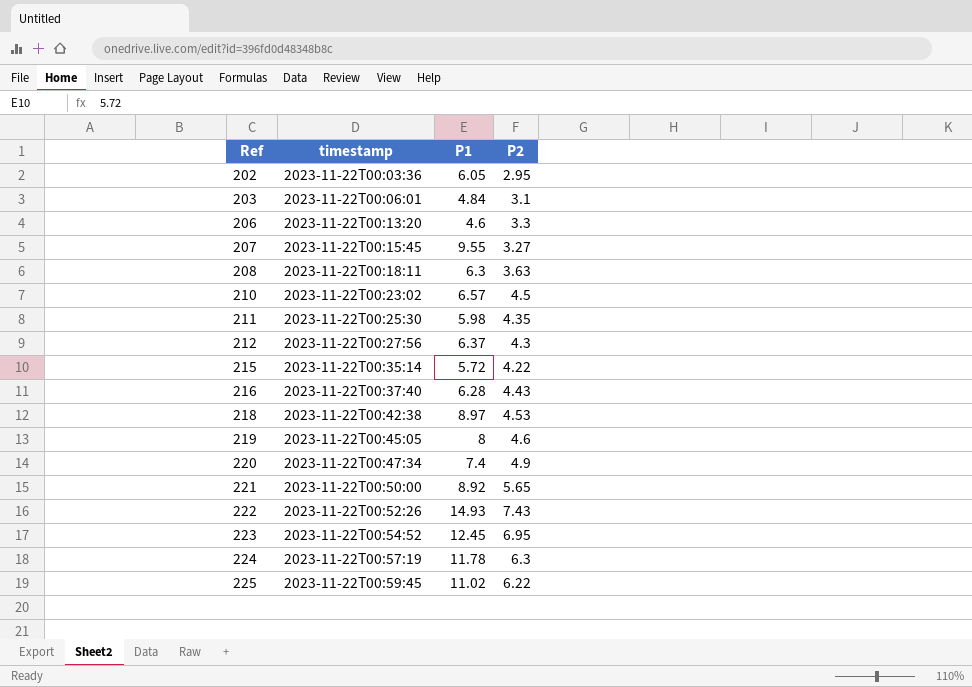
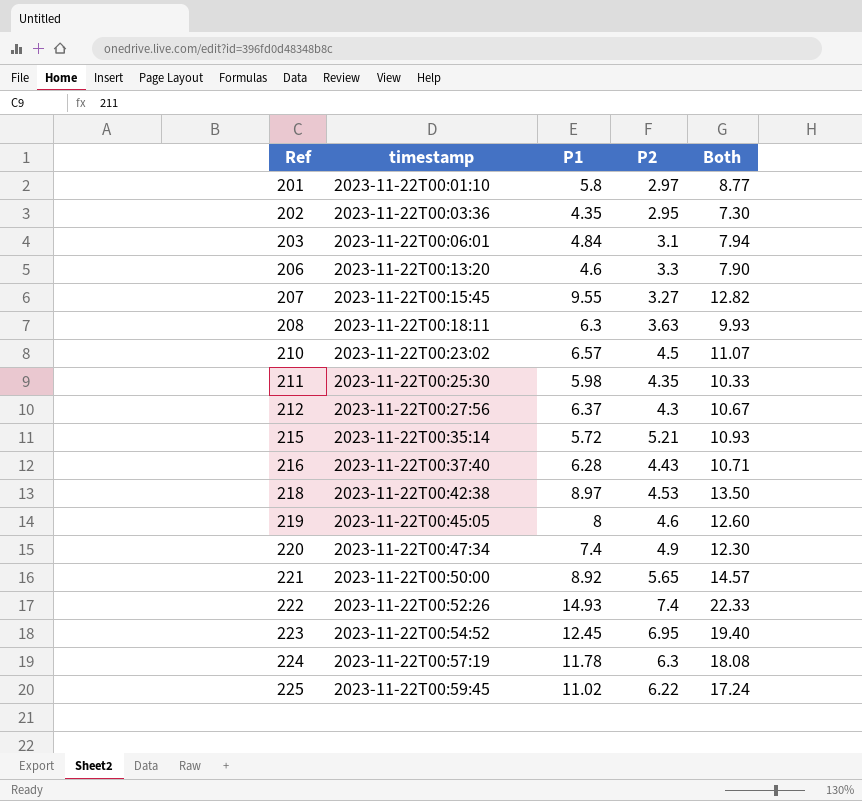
column Both | formula: none -> [P1] + [P2]
row 201: none -> 2023-11-22T00:01:10 | 5.8 | 2.97 | 8.77
202 | P1: 6.05 -> 4.35
215 | P2: 4.22 -> 5.21
222 | P2: 7.43 -> 7.4

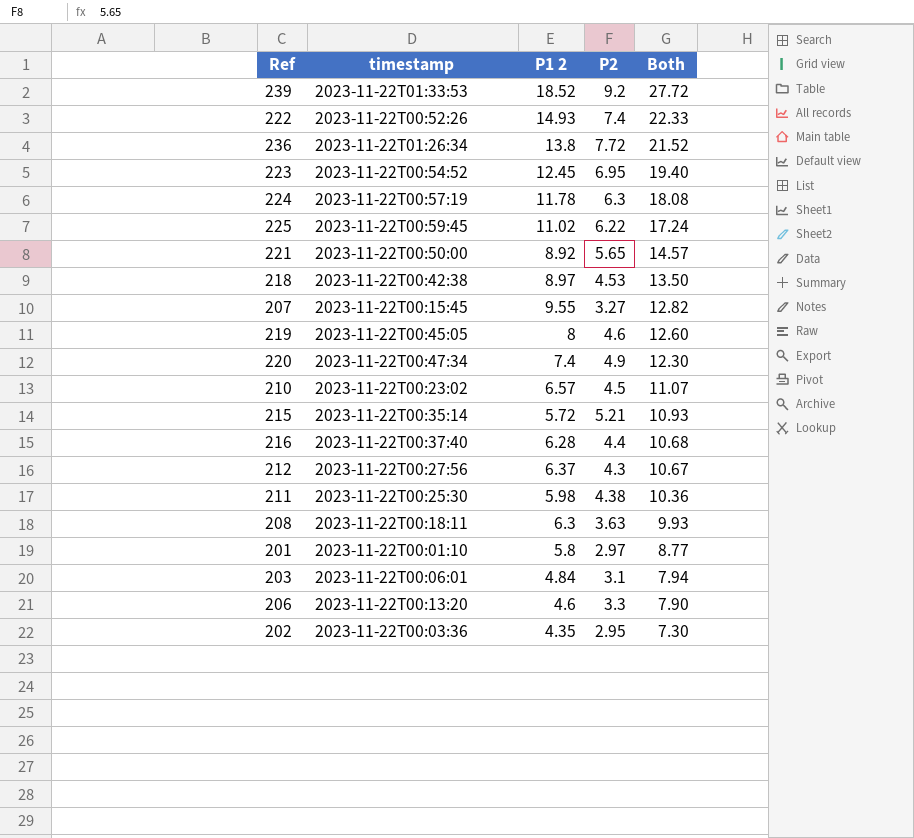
row order: Ref ascending -> Both descending
column name: P1 -> P1 2
row 239: none -> 2023-11-22T01:33:53 | 18.52 | 9.2 | 27.72
row 236: none -> 2023-11-22T01:26:34 | 13.8 | 7.72 | 21.52
216 | P2: 4.43 -> 4.4
216 | Both: 10.71 -> 10.68
211 | P2: 4.35 -> 4.38
211 | Both: 10.33 -> 10.36

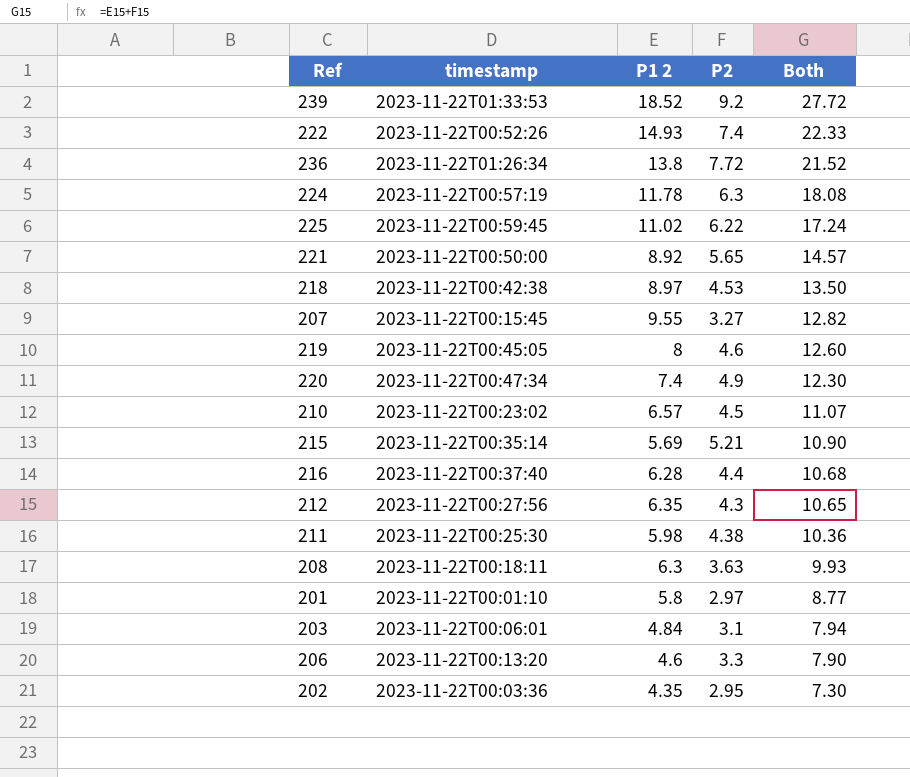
row 223: 2023-11-22T00:54:52 | 12.45 | 6.95 | 19.40 -> none
215 | P1 2: 5.72 -> 5.69
215 | Both: 10.93 -> 10.90
212 | P1 2: 6.37 -> 6.35
212 | Both: 10.67 -> 10.65

